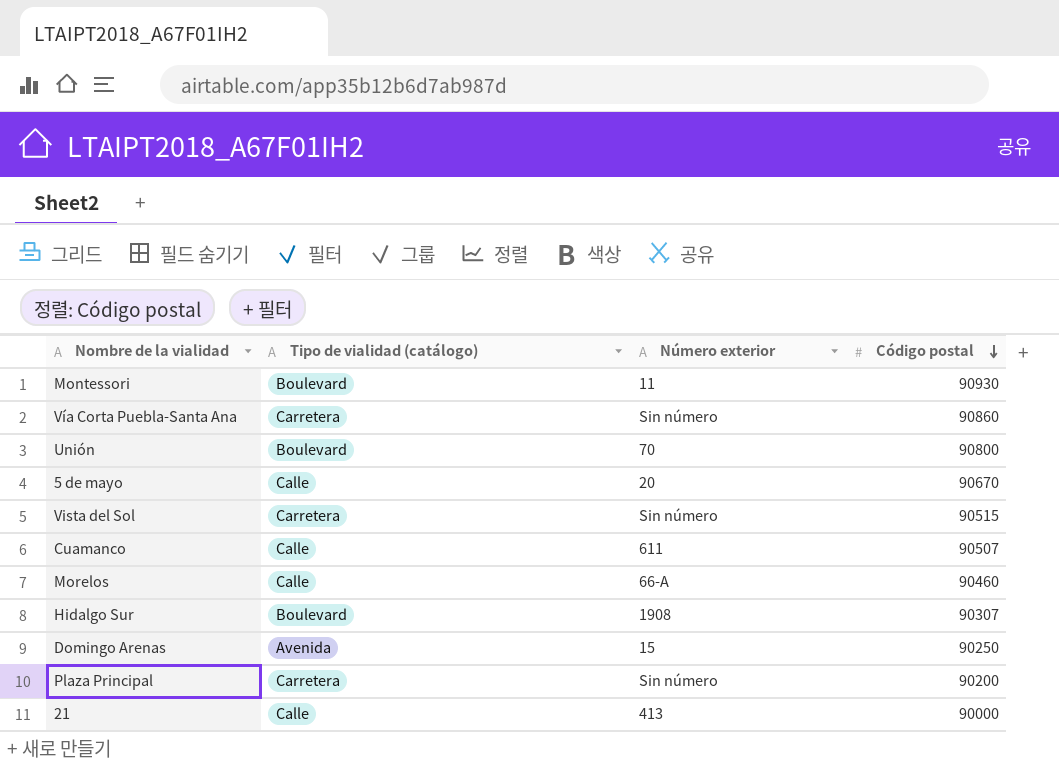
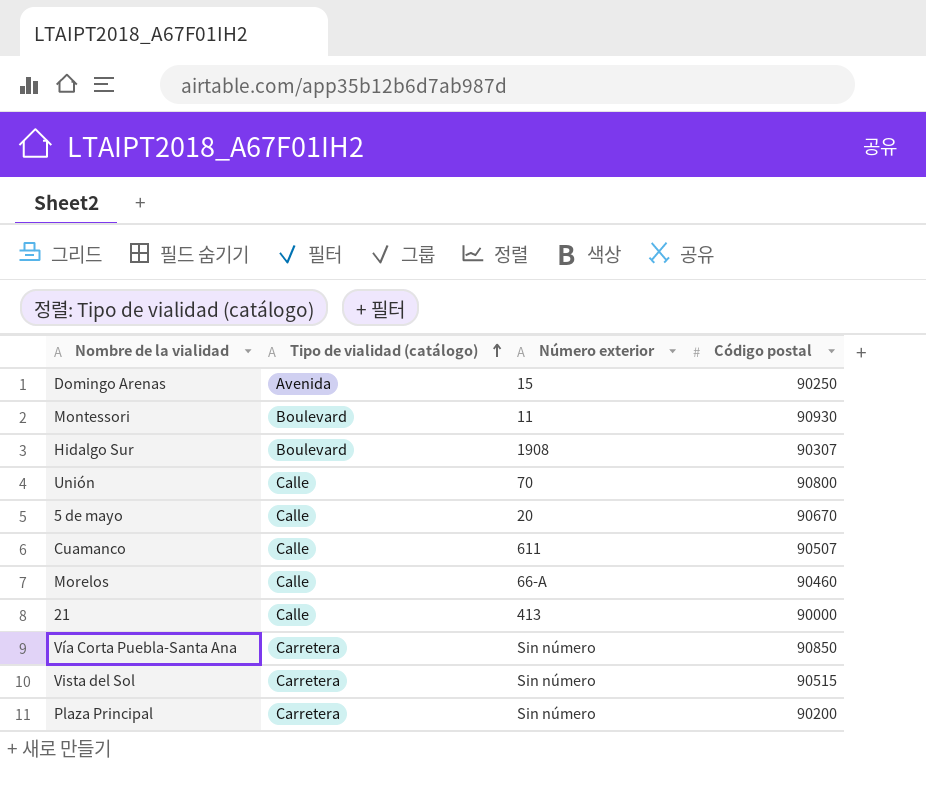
row order: Código postal descending -> Tipo de vialidad (catálogo) ascending
Unión | Tipo de vialidad (catálogo): Boulevard -> Calle
Vía Corta Puebla-Santa Ana | Código postal: 90860 -> 90850

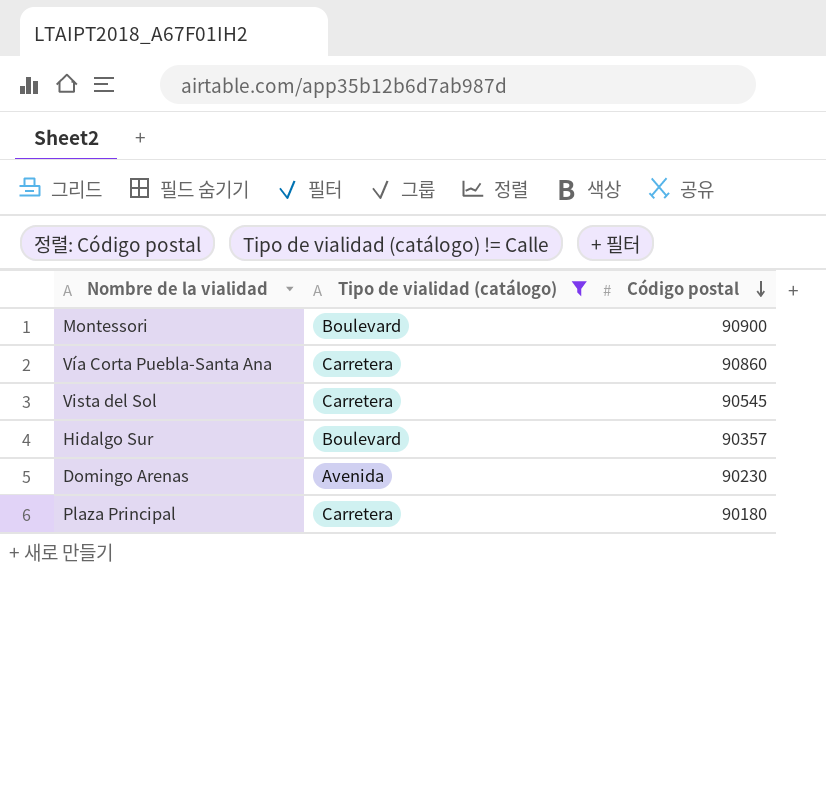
filter: none -> Tipo de vialidad (catálogo) != Calle
row order: Tipo de vialidad (catálogo) ascending -> Código postal descending
column Número exterior | position: 3 -> none
Montessori | Código postal: 90930 -> 90900
Vía Corta Puebla-Santa Ana | Código postal: 90850 -> 90860
Vista del Sol | Código postal: 90515 -> 90545
Hidalgo Sur | Código postal: 90307 -> 90357
Domingo Arenas | Código postal: 90250 -> 90230
Plaza Principal | Código postal: 90200 -> 90180

